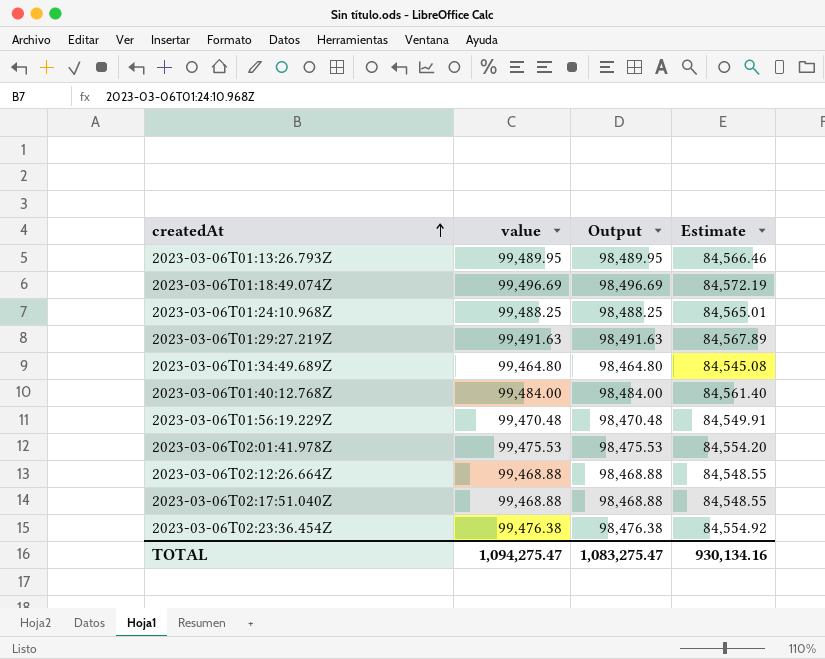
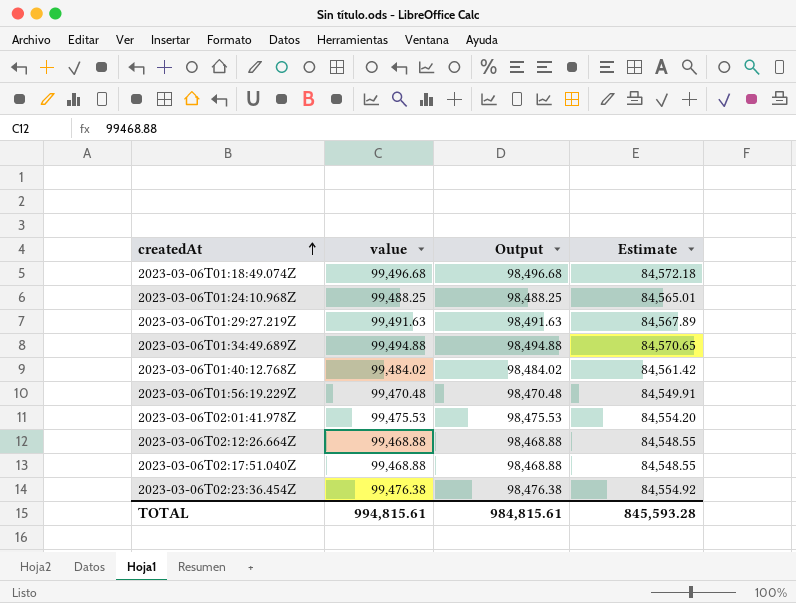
row 2023-03-06T01:13:26.793Z: 99,489.95 | 98,489.95 | 84,566.46 -> none
2023-03-06T01:18:49.074Z | value: 99,496.69 -> 99,496.68
2023-03-06T01:18:49.074Z | Output: 98,496.69 -> 98,496.68
2023-03-06T01:18:49.074Z | Estimate: 84,572.19 -> 84,572.18
2023-03-06T01:34:49.689Z | value: 99,464.80 -> 99,494.88
2023-03-06T01:34:49.689Z | Output: 98,464.80 -> 98,494.88
2023-03-06T01:34:49.689Z | Estimate: 84,545.08 -> 84,570.65
2023-03-06T01:40:12.768Z | value: 99,484.00 -> 99,484.02
2023-03-06T01:40:12.768Z | Output: 98,484.00 -> 98,484.02
2023-03-06T01:40:12.768Z | Estimate: 84,561.40 -> 84,561.42
TOTAL | value: 1,094,275.47 -> 994,815.61
TOTAL | Output: 1,083,275.47 -> 984,815.61
TOTAL | Estimate: 930,134.16 -> 845,593.28

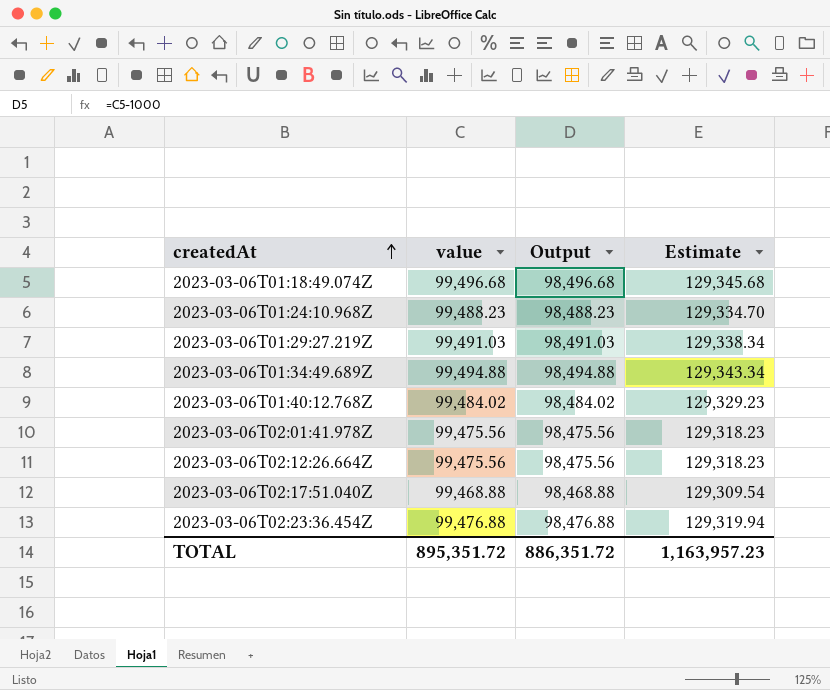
column Estimate | formula: [value] * 0.85 -> [value] * 1.3
row 2023-03-06T01:56:19.229Z: 99,470.48 | 98,470.48 | 84,549.91 -> none
2023-03-06T01:24:10.968Z | value: 99,488.25 -> 99,488.23
2023-03-06T01:24:10.968Z | Output: 98,488.25 -> 98,488.23
2023-03-06T01:29:27.219Z | value: 99,491.63 -> 99,491.03
2023-03-06T01:29:27.219Z | Output: 98,491.63 -> 98,491.03
2023-03-06T02:01:41.978Z | value: 99,475.53 -> 99,475.56
2023-03-06T02:01:41.978Z | Output: 98,475.53 -> 98,475.56
2023-03-06T02:12:26.664Z | value: 99,468.88 -> 99,475.56
2023-03-06T02:12:26.664Z | Output: 98,468.88 -> 98,475.56
2023-03-06T02:23:36.454Z | value: 99,476.38 -> 99,476.88
2023-03-06T02:23:36.454Z | Output: 98,476.38 -> 98,476.88
TOTAL | value: 994,815.61 -> 895,351.72
TOTAL | Output: 984,815.61 -> 886,351.72
TOTAL | Estimate: 845,593.28 -> 1,163,957.23

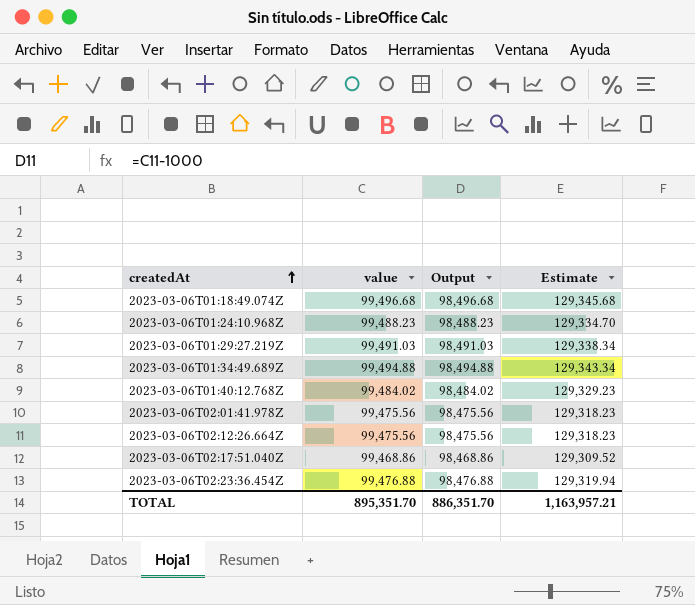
2023-03-06T02:17:51.040Z | value: 99,468.88 -> 99,468.86
2023-03-06T02:17:51.040Z | Output: 98,468.88 -> 98,468.86
2023-03-06T02:17:51.040Z | Estimate: 129,309.54 -> 129,309.52
TOTAL | value: 895,351.72 -> 895,351.70
TOTAL | Output: 886,351.72 -> 886,351.70
TOTAL | Estimate: 1,163,957.23 -> 1,163,957.21

